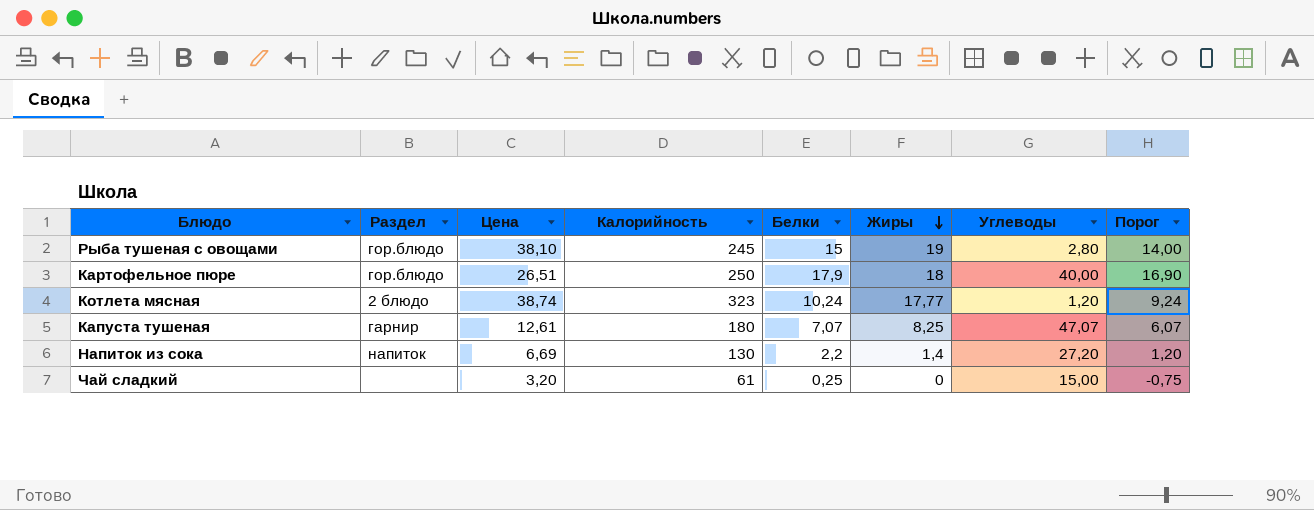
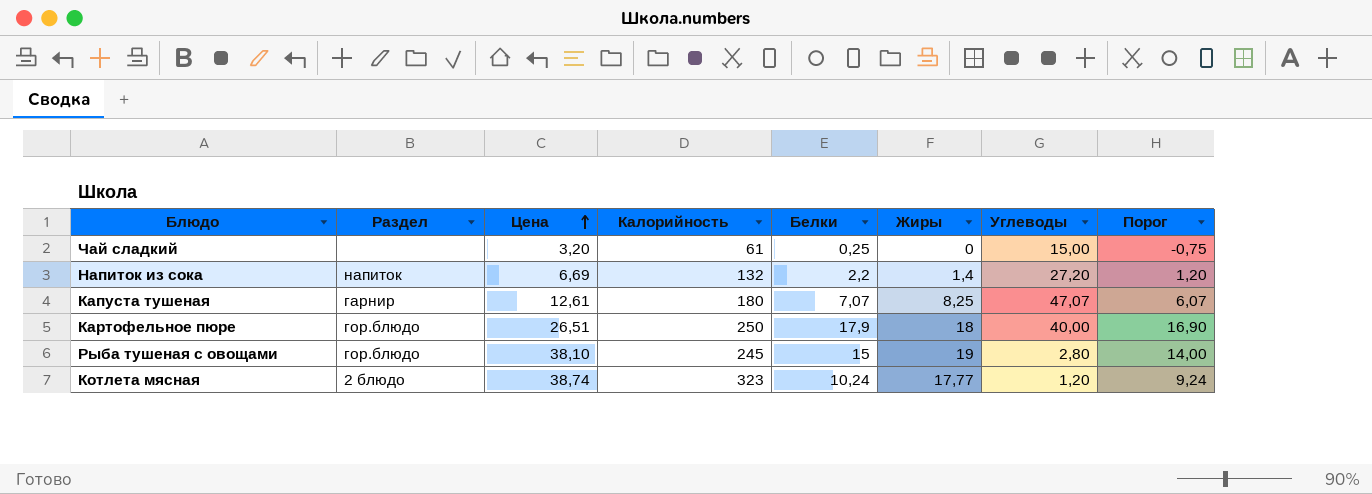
row order: Жиры descending -> Цена ascending
Напиток из сока | Калорийность: 130 -> 132

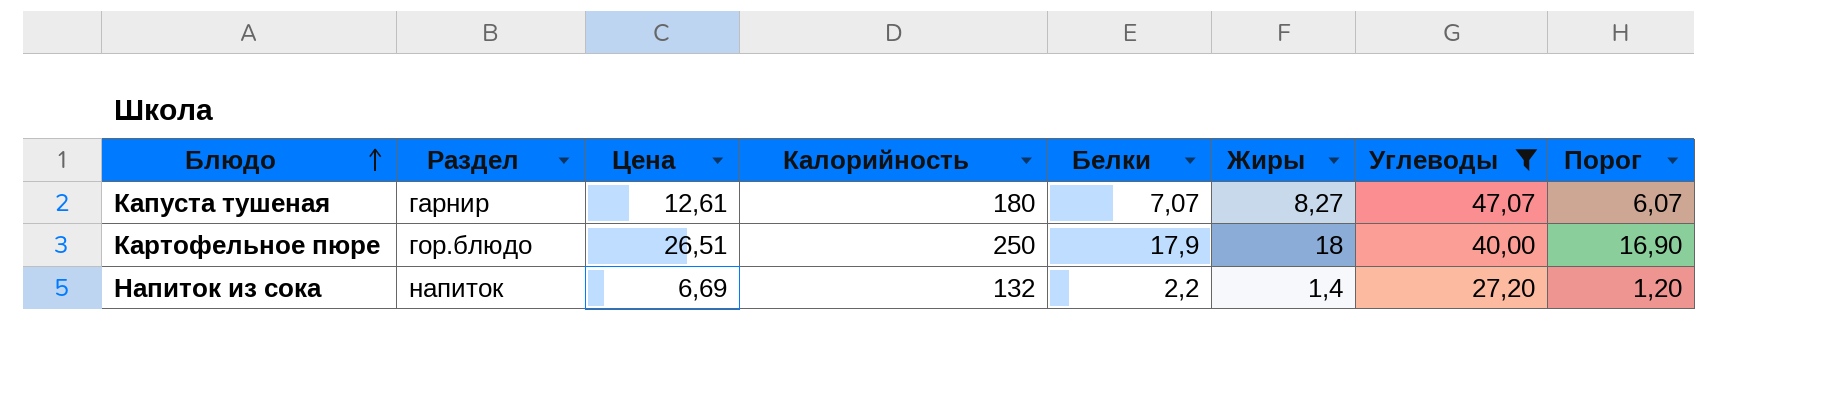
filter: none -> Углеводы >= 27,20
row order: Цена ascending -> Блюдо ascending
Капуста тушеная | Жиры: 8,25 -> 8,27

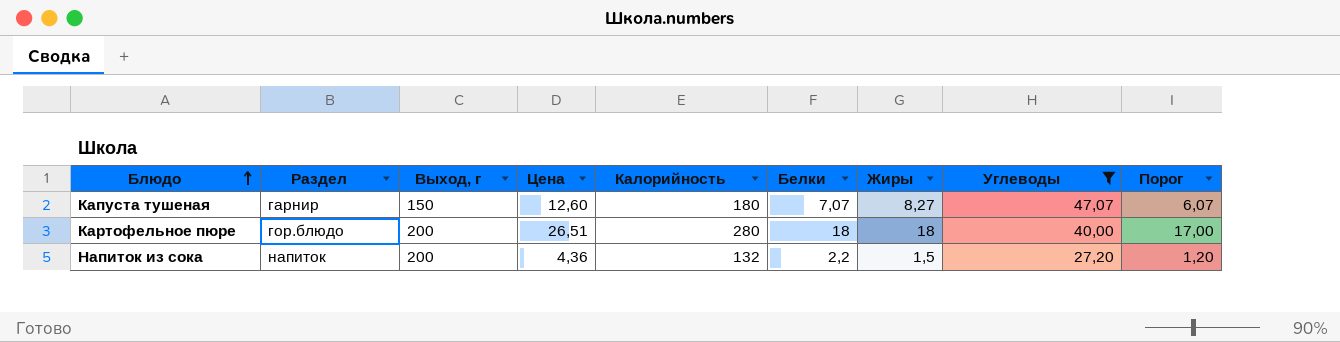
column Выход, г | position: none -> 3
Капуста тушеная | Цена: 12,61 -> 12,60
Картофельное пюре | Калорийность: 250 -> 280
Картофельное пюре | Белки: 17,9 -> 18
Картофельное пюре | Порог: 16,90 -> 17,00
Напиток из сока | Цена: 6,69 -> 4,36
Напиток из сока | Жиры: 1,4 -> 1,5

